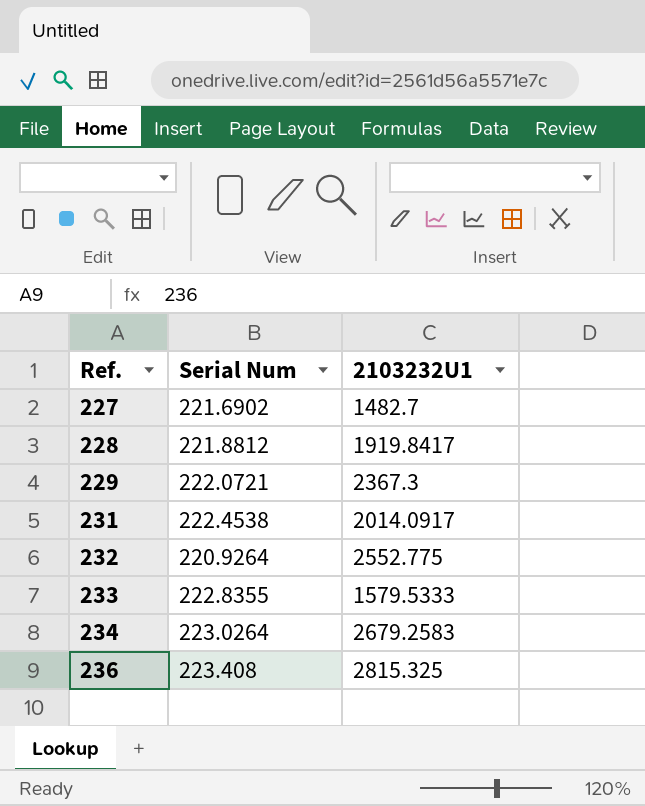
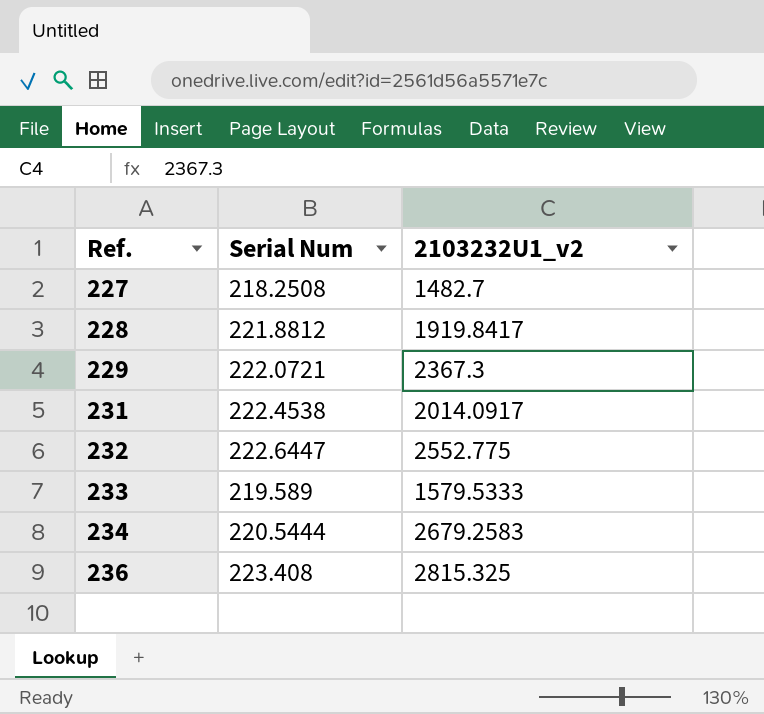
column name: 2103232U1 -> 2103232U1_v2
227 | Serial Num: 221.6902 -> 218.2508
232 | Serial Num: 220.9264 -> 222.6447
233 | Serial Num: 222.8355 -> 219.589
234 | Serial Num: 223.0264 -> 220.5444

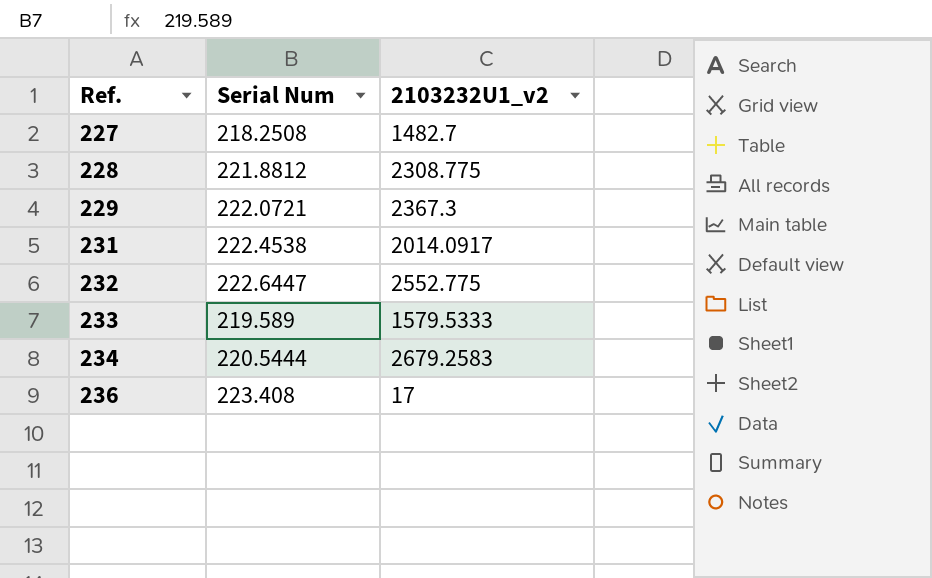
228 | 2103232U1_v2: 1919.8417 -> 2308.775
236 | 2103232U1_v2: 2815.325 -> 17

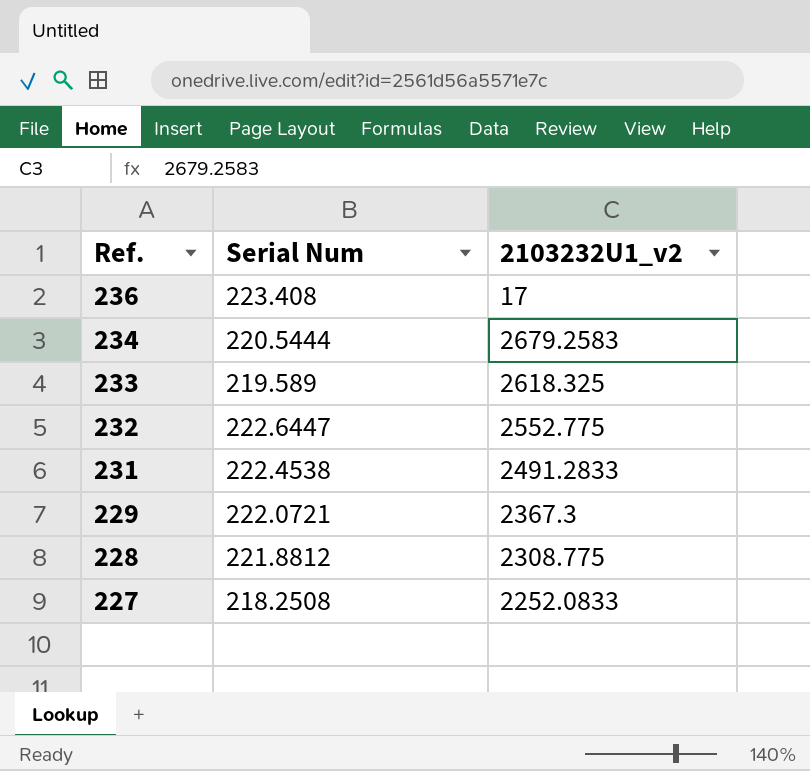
row order: Ref. ascending -> Ref. descending
233 | 2103232U1_v2: 1579.5333 -> 2618.325
231 | 2103232U1_v2: 2014.0917 -> 2491.2833
227 | 2103232U1_v2: 1482.7 -> 2252.0833

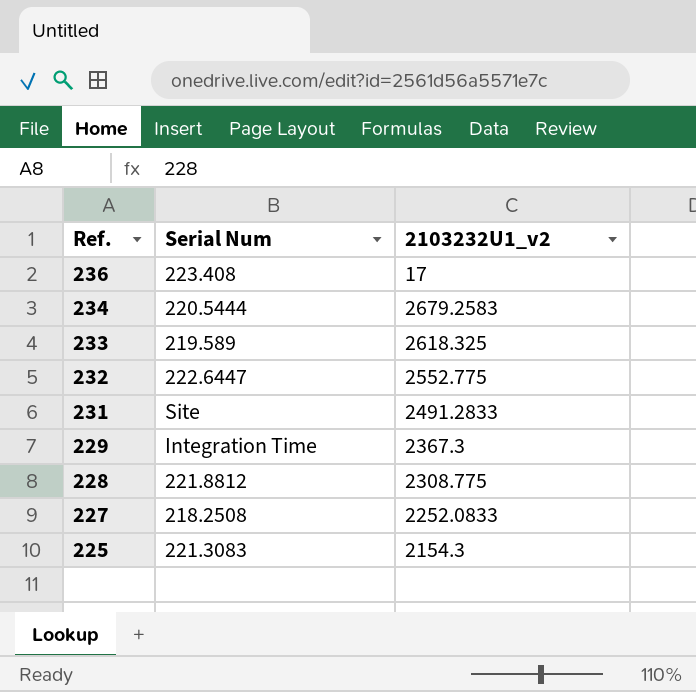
231 | Serial Num: 222.4538 -> Site
229 | Serial Num: 222.0721 -> Integration Time
row 225: none -> 221.3083 | 2154.3

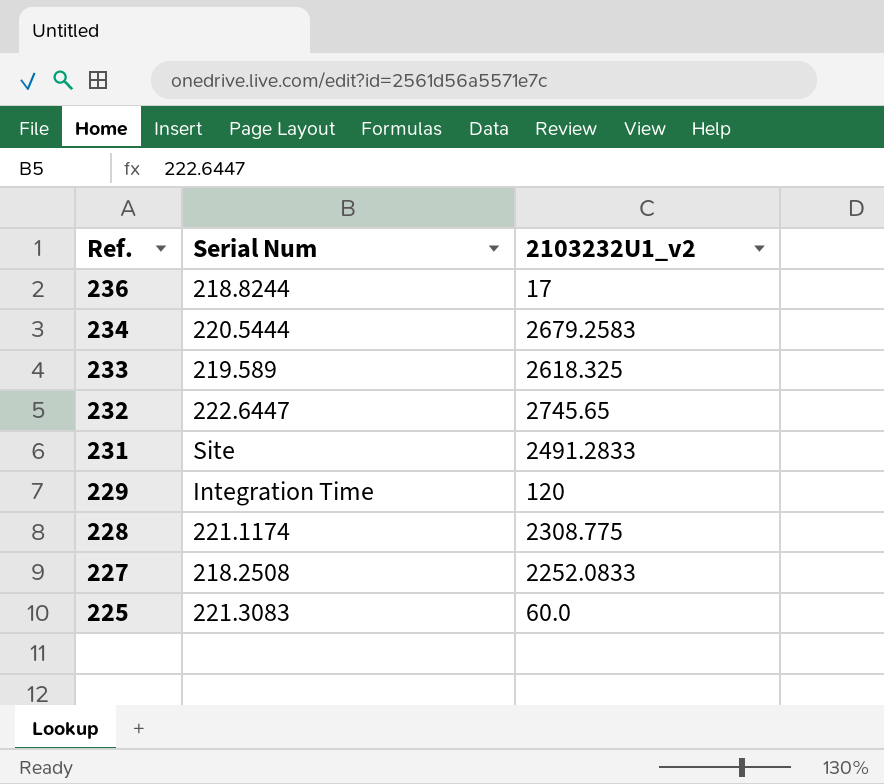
236 | Serial Num: 223.408 -> 218.8244
232 | 2103232U1_v2: 2552.775 -> 2745.65
229 | 2103232U1_v2: 2367.3 -> 120
228 | Serial Num: 221.8812 -> 221.1174
225 | 2103232U1_v2: 2154.3 -> 60.0

